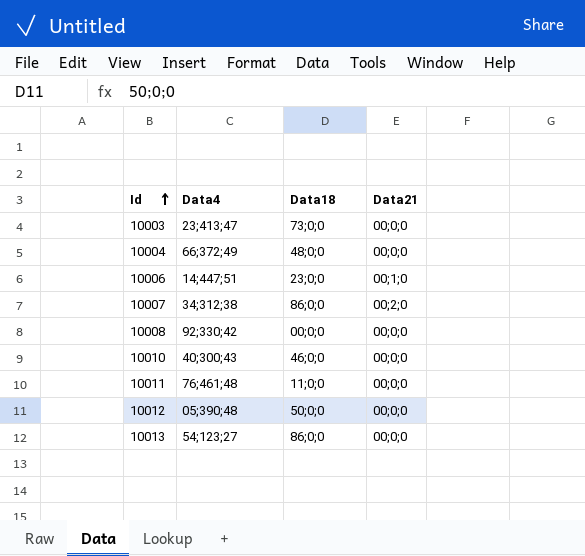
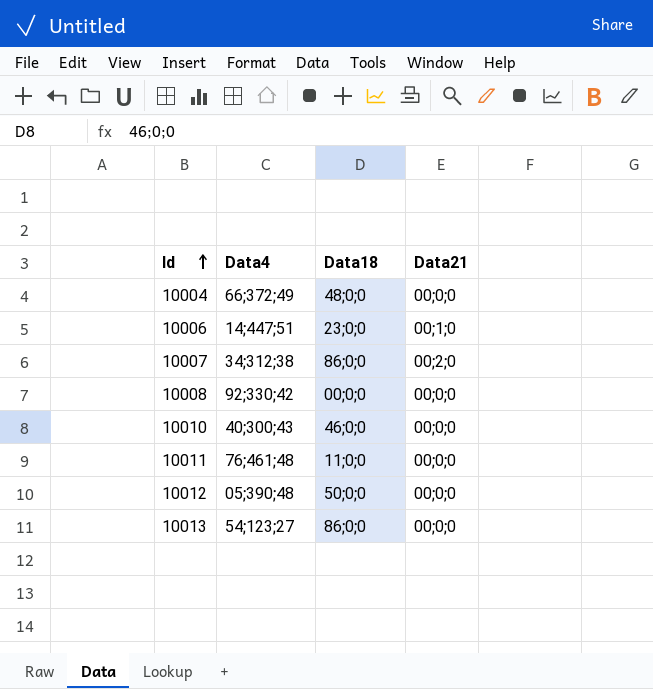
row 10003: 23;413;47 | 73;0;0 | 00;0;0 -> none

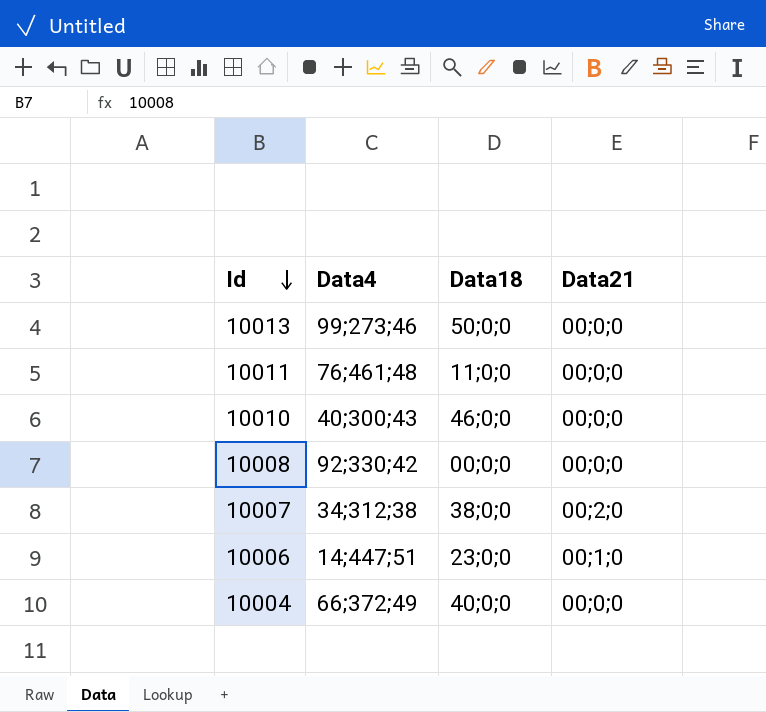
row order: Id ascending -> Id descending
row 10012: 05;390;48 | 50;0;0 | 00;0;0 -> none
10013 | Data4: 54;123;27 -> 99;273;46
10013 | Data18: 86;0;0 -> 50;0;0
10007 | Data18: 86;0;0 -> 38;0;0
10004 | Data18: 48;0;0 -> 40;0;0

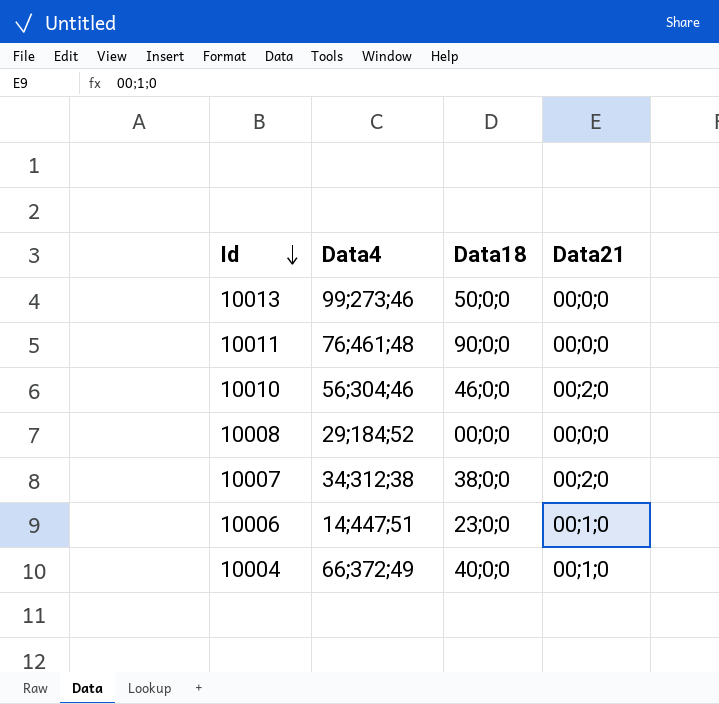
10011 | Data18: 11;0;0 -> 90;0;0
10010 | Data4: 40;300;43 -> 56;304;46
10010 | Data21: 00;0;0 -> 00;2;0
10008 | Data4: 92;330;42 -> 29;184;52
10004 | Data21: 00;0;0 -> 00;1;0

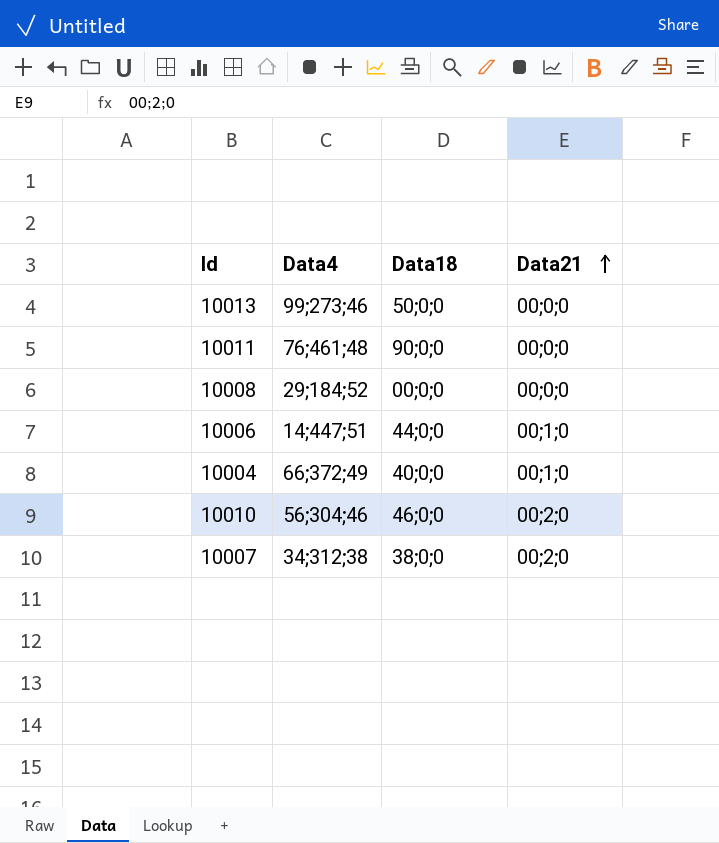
row order: Id descending -> Data21 ascending
10006 | Data18: 23;0;0 -> 44;0;0

